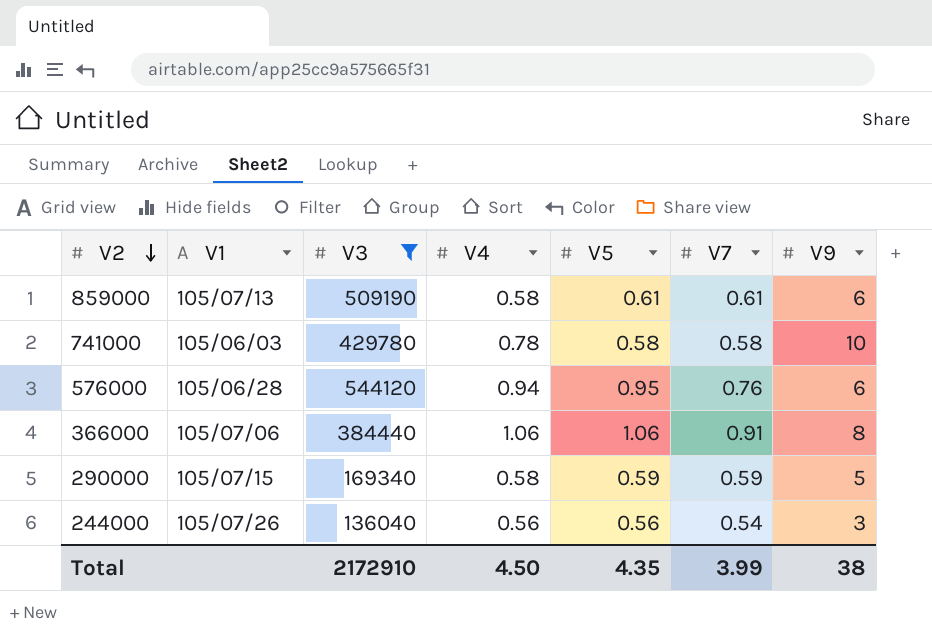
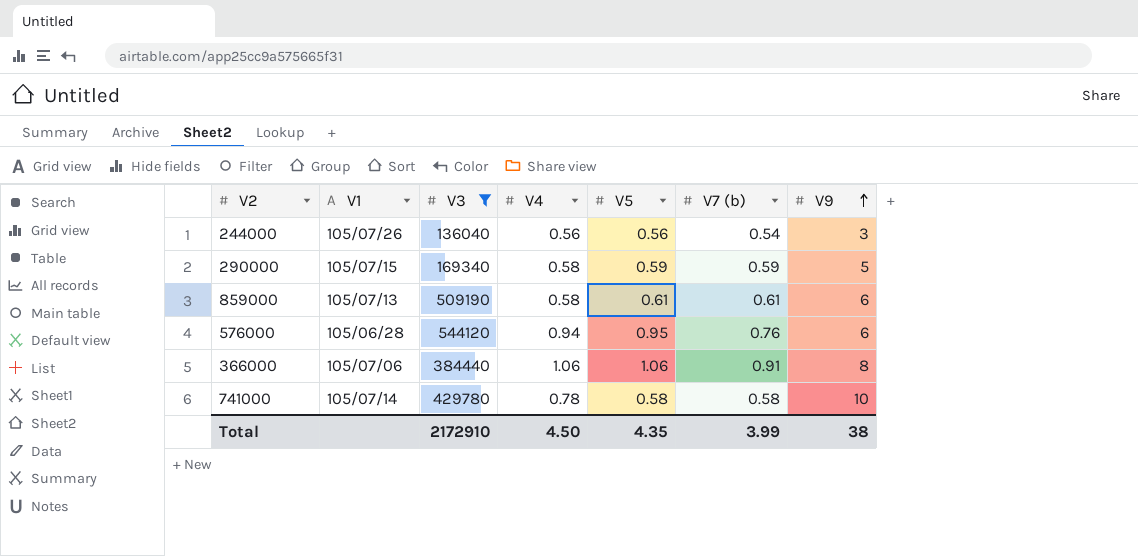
row order: V2 descending -> V9 ascending
column name: V7 -> V7 (b)
741000 | V1: 105/06/03 -> 105/07/14

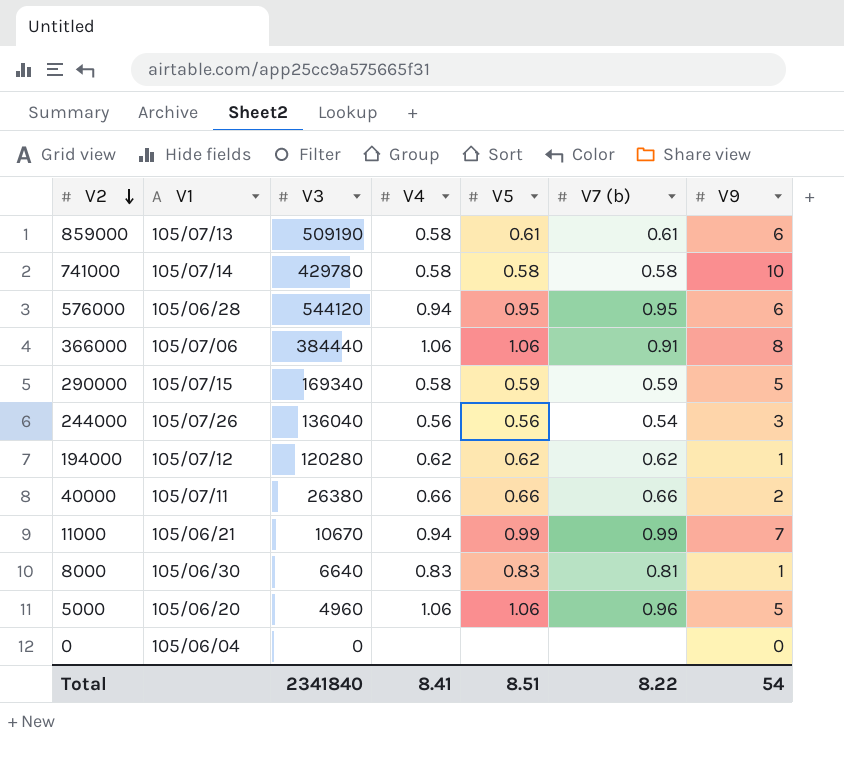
filter: V3 >= 136040 -> none
row order: V9 ascending -> V2 descending
741000 | V4: 0.78 -> 0.58
576000 | V7 (b): 0.76 -> 0.95
Total | V3: 2172910 -> 2341840
Total | V4: 4.50 -> 8.41
Total | V5: 4.35 -> 8.51
Total | V7 (b): 3.99 -> 8.22
Total | V9: 38 -> 54

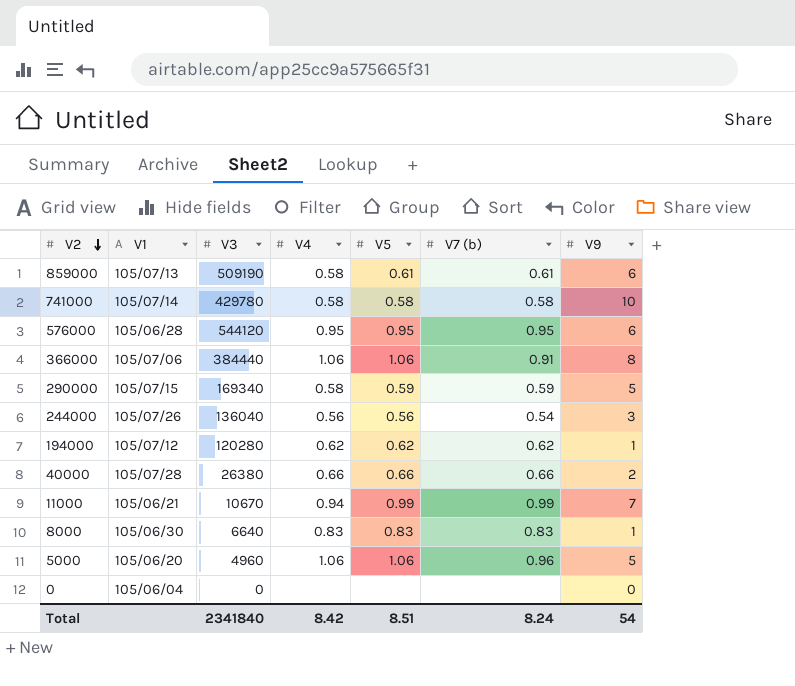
576000 | V4: 0.94 -> 0.95
40000 | V1: 105/07/11 -> 105/07/28
8000 | V7 (b): 0.81 -> 0.83
Total | V4: 8.41 -> 8.42
Total | V7 (b): 8.22 -> 8.24

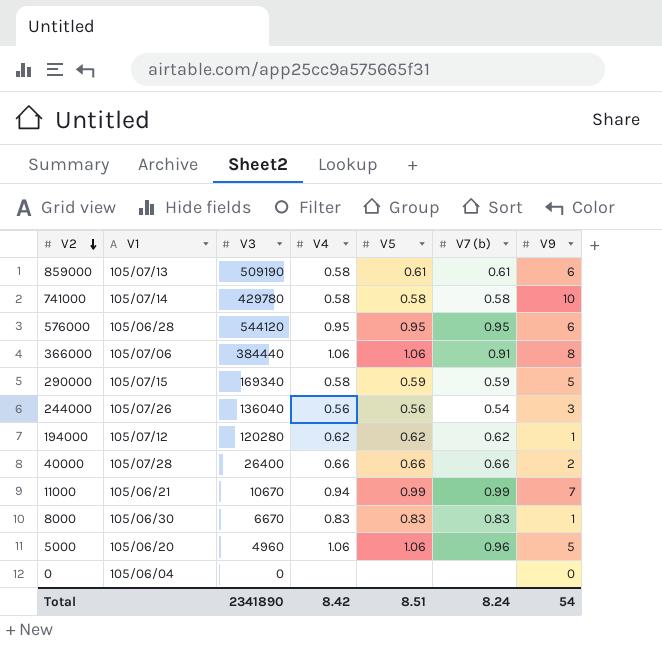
40000 | V3: 26380 -> 26400
8000 | V3: 6640 -> 6670
Total | V3: 2341840 -> 2341890

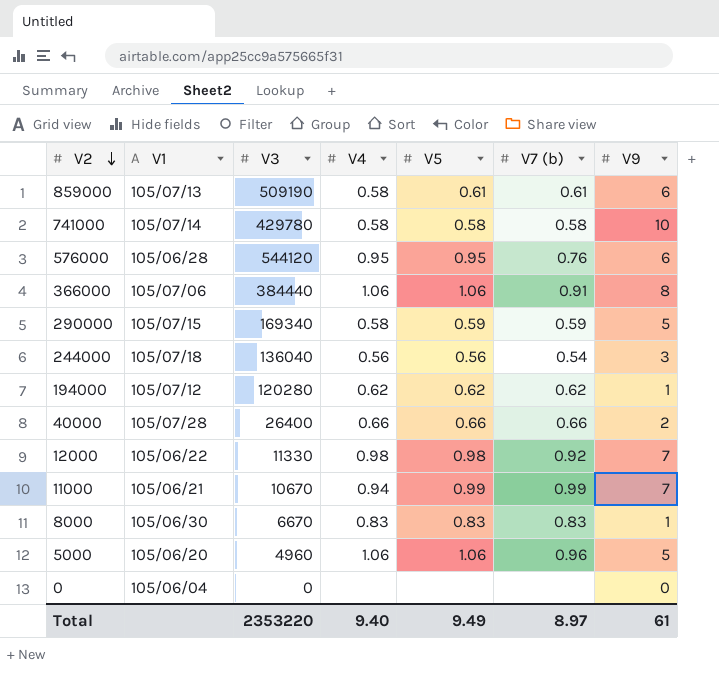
576000 | V7 (b): 0.95 -> 0.76
244000 | V1: 105/07/26 -> 105/07/18
row 12000: none -> 105/06/22 | 11330 | 0.98 | 0.98 | 0.92 | 7
Total | V3: 2341890 -> 2353220
Total | V4: 8.42 -> 9.40
Total | V5: 8.51 -> 9.49
Total | V7 (b): 8.24 -> 8.97
Total | V9: 54 -> 61

